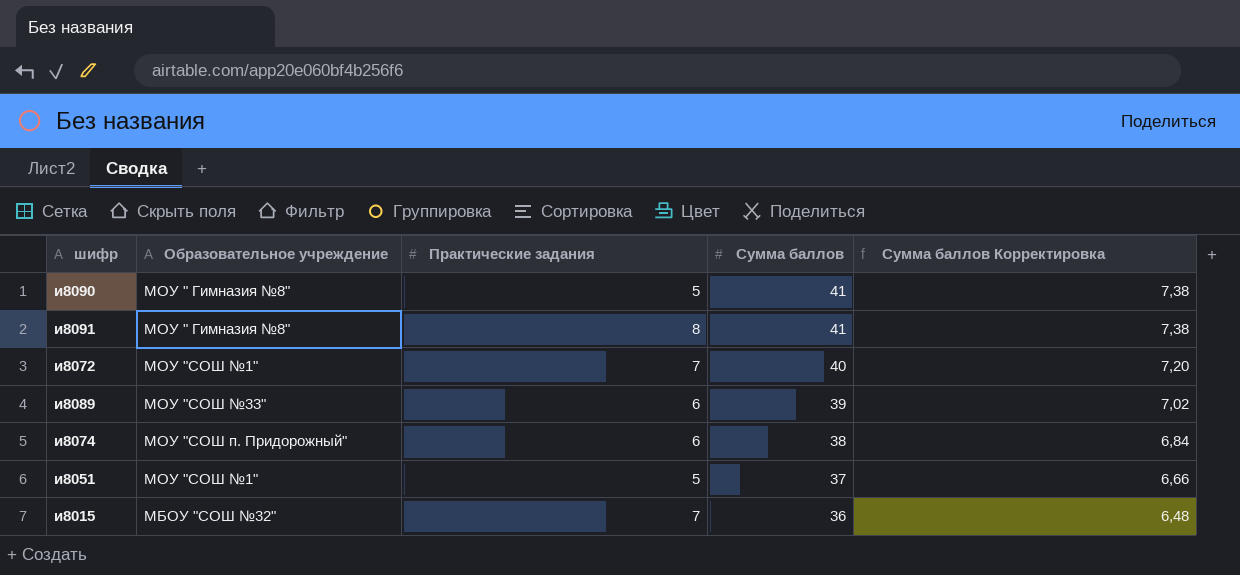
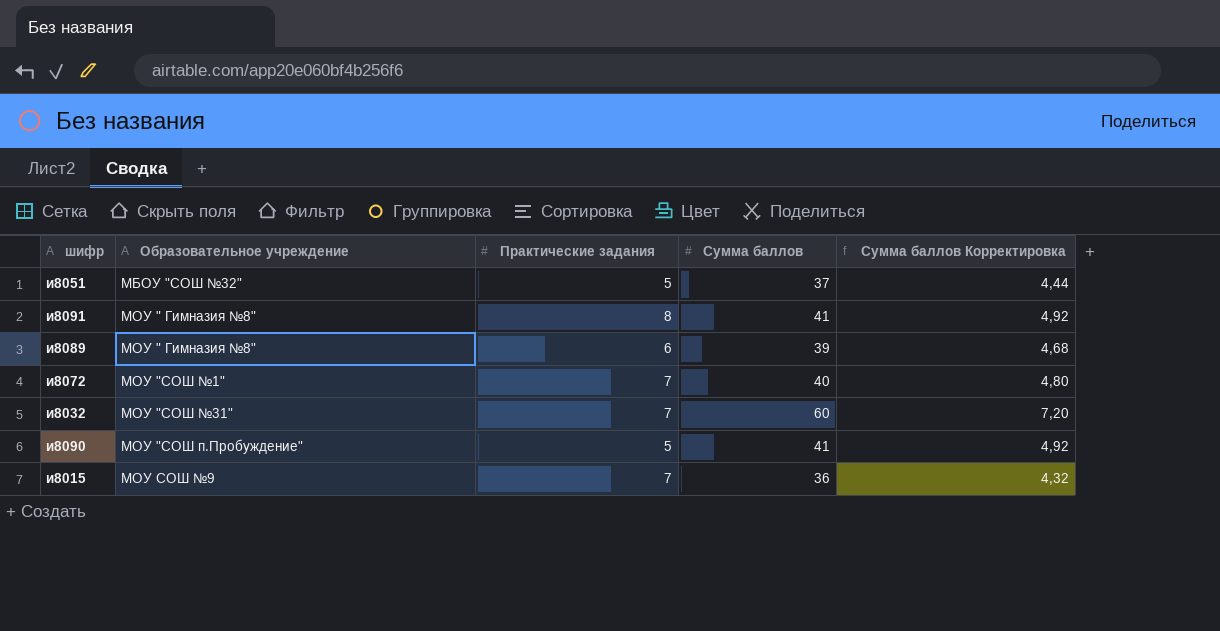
row order: Сумма баллов descending -> Образовательное учреждение ascending
column Сумма баллов Корректировка | formula: [Сумма баллов] * 0,18 -> [Сумма баллов] * 0,12
row и8074: МОУ "СОШ п. Придорожный" | 6 | 38 | 6,84 -> none
и8051 | Образовательное учреждение: МОУ "СОШ №1" -> МБОУ "СОШ №32"
и8089 | Образовательное учреждение: МОУ "СОШ №33" -> МОУ " Гимназия №8"
row и8032: none -> МОУ "СОШ №31" | 7 | 60 | 7,20
и8090 | Образовательное учреждение: МОУ " Гимназия №8" -> МОУ "СОШ п.Пробуждение"
и8015 | Образовательное учреждение: МБОУ "СОШ №32" -> МОУ СОШ №9

